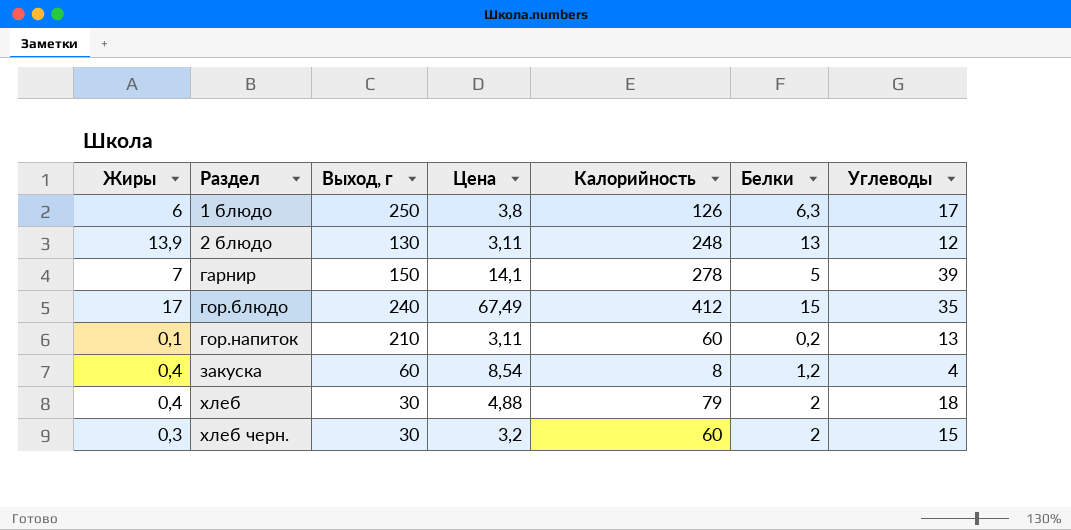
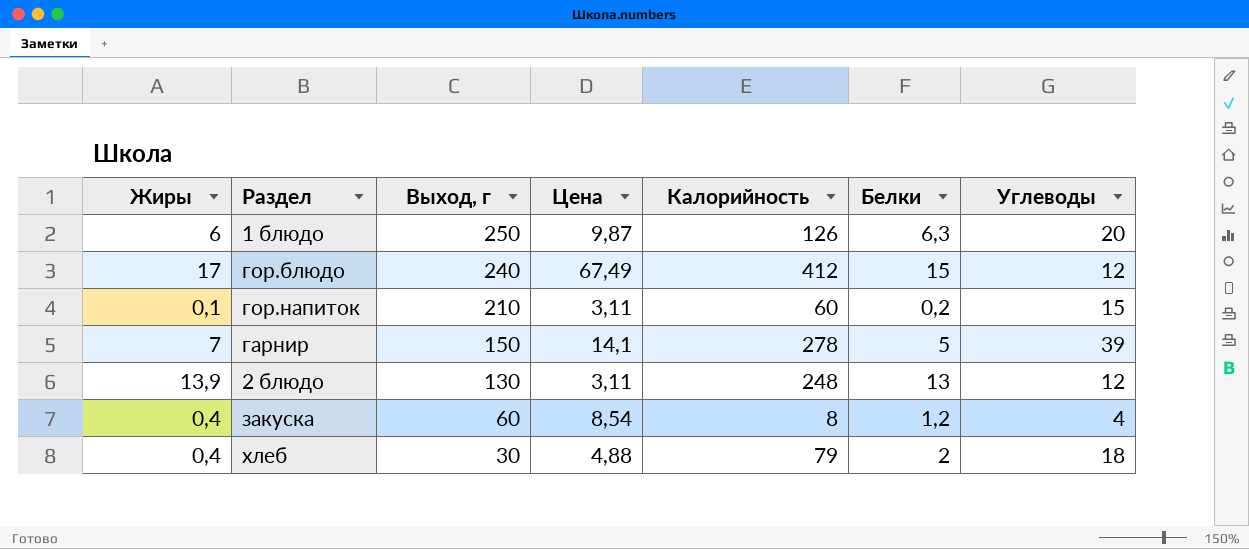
row order: Раздел ascending -> Выход, г descending
row хлеб черн.: 0,3 | 30 | 3,2 | 60 | 2 | 15 -> none
1 блюдо | Цена: 3,8 -> 9,87
1 блюдо | Углеводы: 17 -> 20
гор.блюдо | Углеводы: 35 -> 12
гор.напиток | Углеводы: 13 -> 15

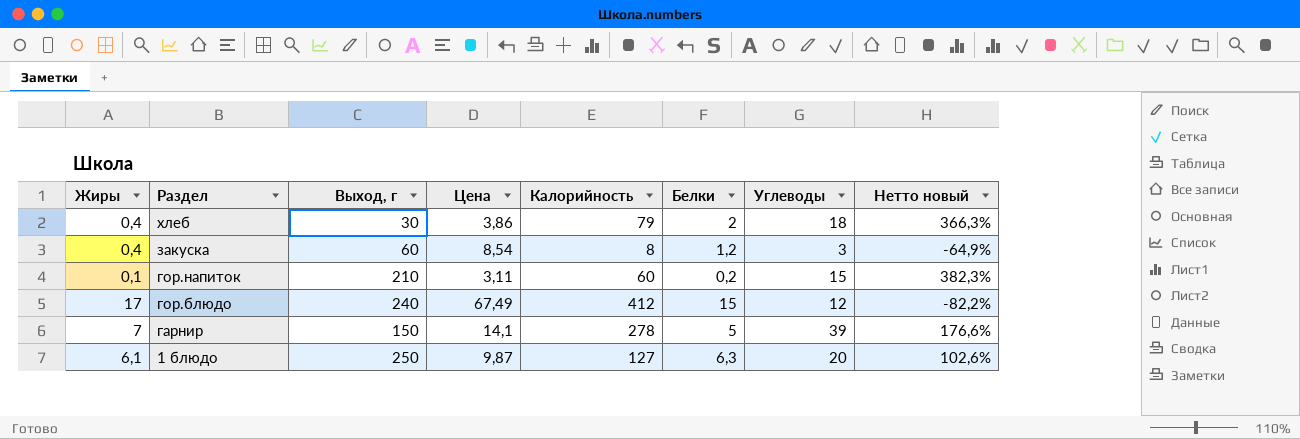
row order: Выход, г descending -> Раздел descending
column Нетто новый | formula: none -> ([Углеводы] - [Цена]) / [Цена]
row 2 блюдо: 13,9 | 130 | 3,11 | 248 | 13 | 12 -> none
хлеб | Цена: 4,88 -> 3,86
закуска | Углеводы: 4 -> 3
1 блюдо | Жиры: 6 -> 6,1
1 блюдо | Калорийность: 126 -> 127

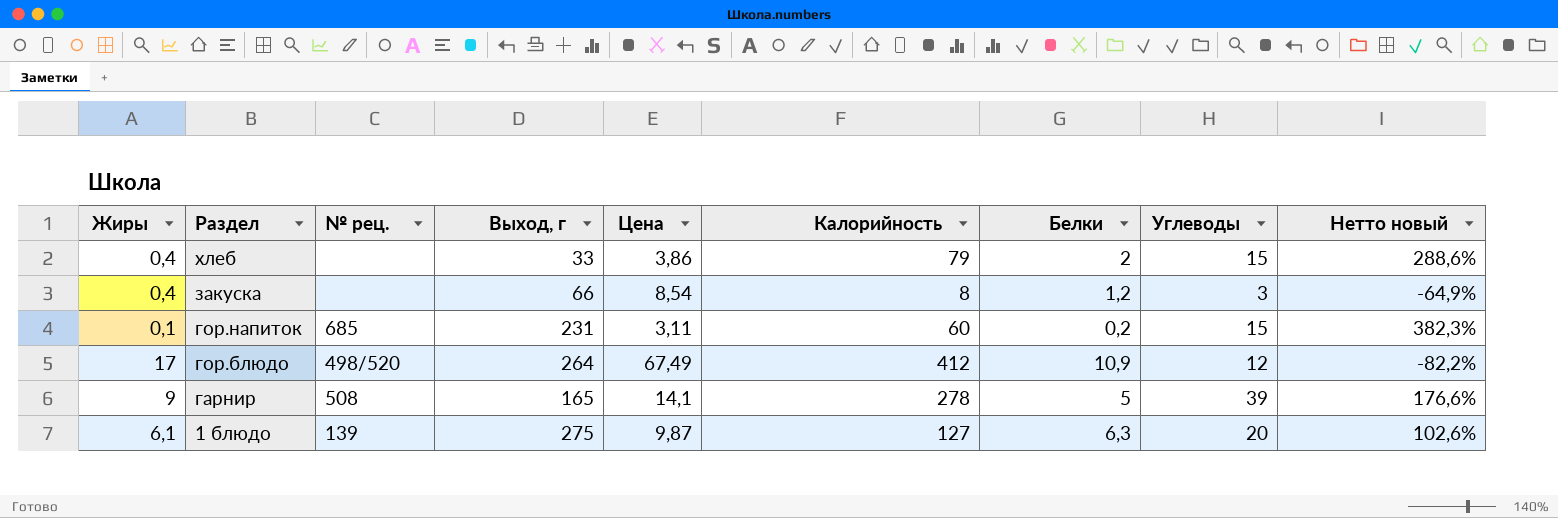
column № рец. | position: none -> 3
хлеб | Выход, г: 30 -> 33
хлеб | Углеводы: 18 -> 15
хлеб | Нетто новый: 366,3% -> 288,6%
закуска | Выход, г: 60 -> 66
гор.напиток | Выход, г: 210 -> 231
гор.блюдо | Выход, г: 240 -> 264
гор.блюдо | Белки: 15 -> 10,9
гарнир | Жиры: 7 -> 9
гарнир | Выход, г: 150 -> 165
1 блюдо | Выход, г: 250 -> 275

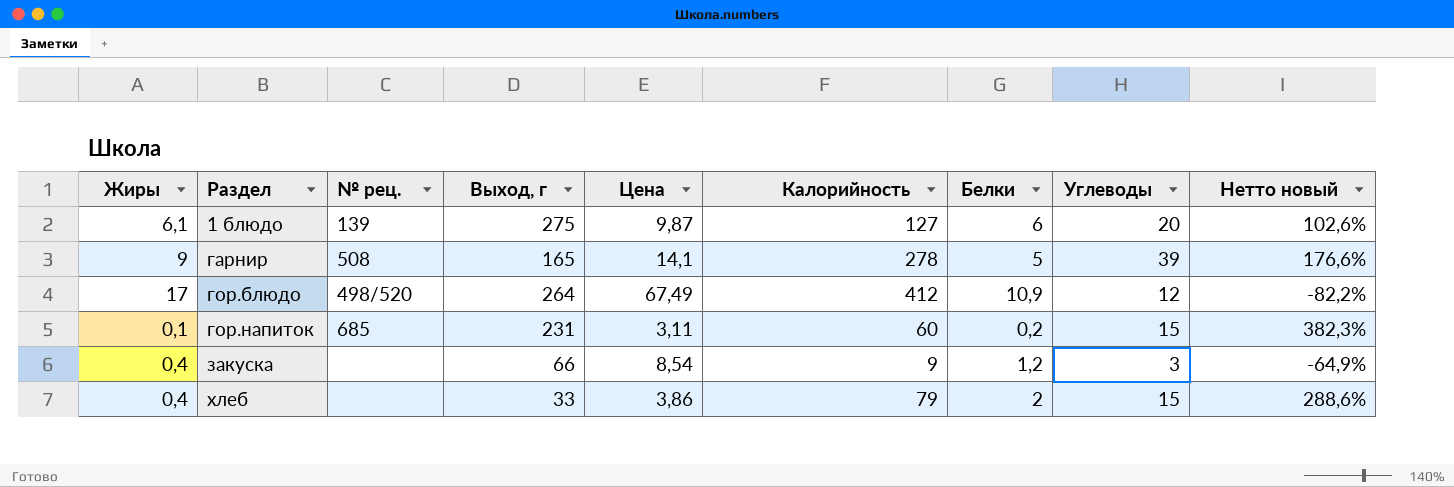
row order: Раздел descending -> Раздел ascending
1 блюдо | Белки: 6,3 -> 6
закуска | Калорийность: 8 -> 9

